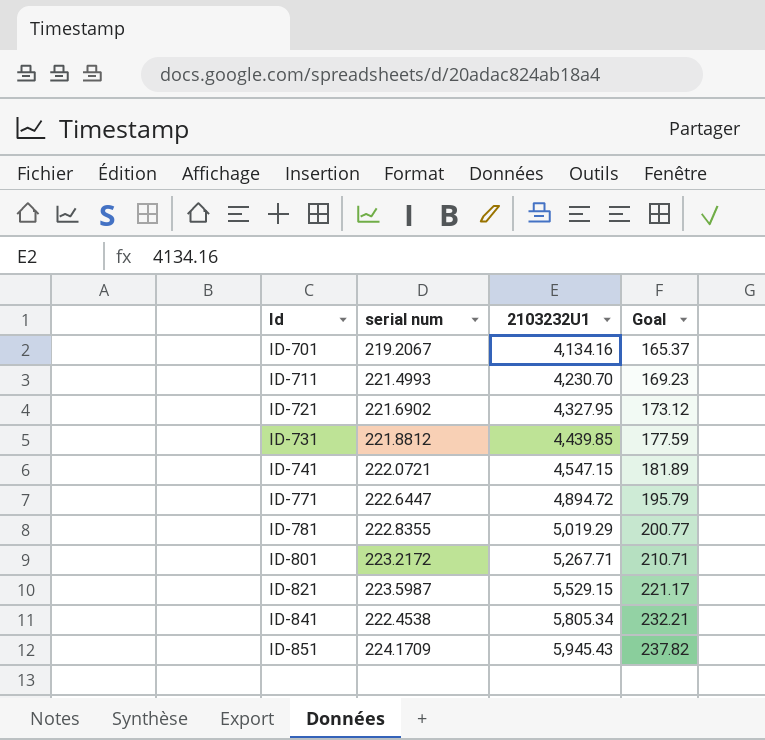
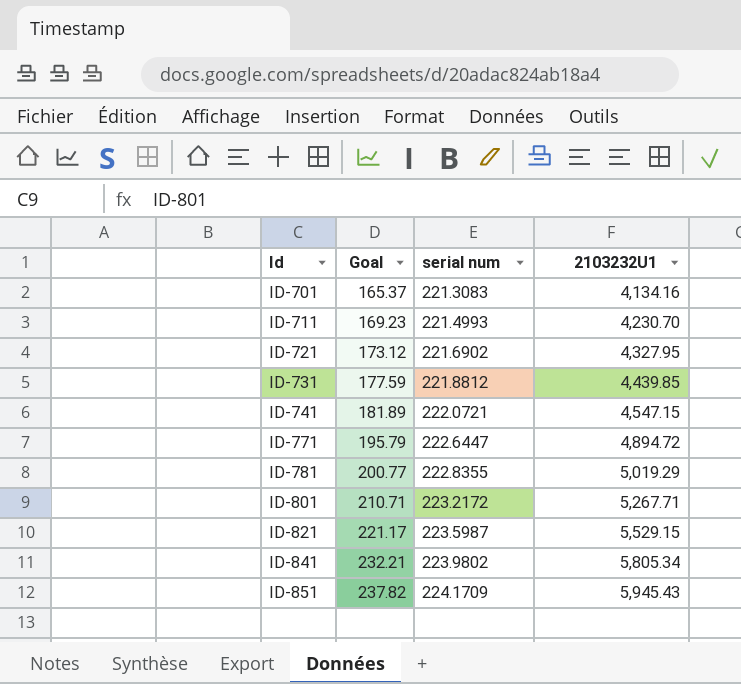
column Goal | position: 4 -> 2
ID-701 | serial num: 219.2067 -> 221.3083
ID-841 | serial num: 222.4538 -> 223.9802

